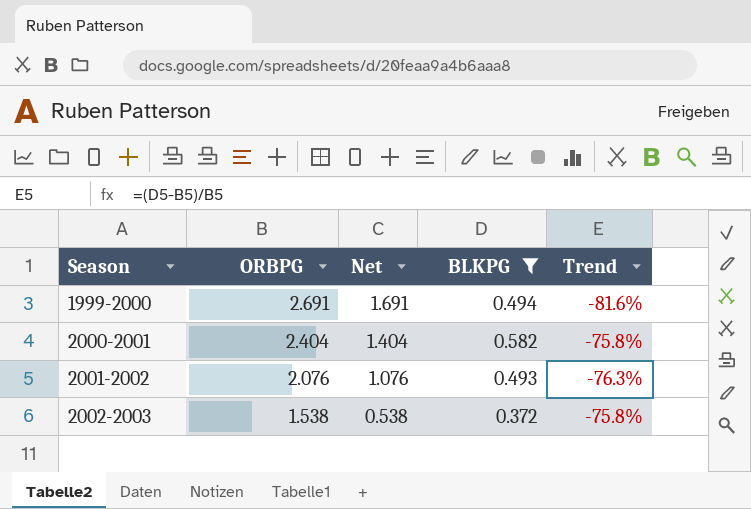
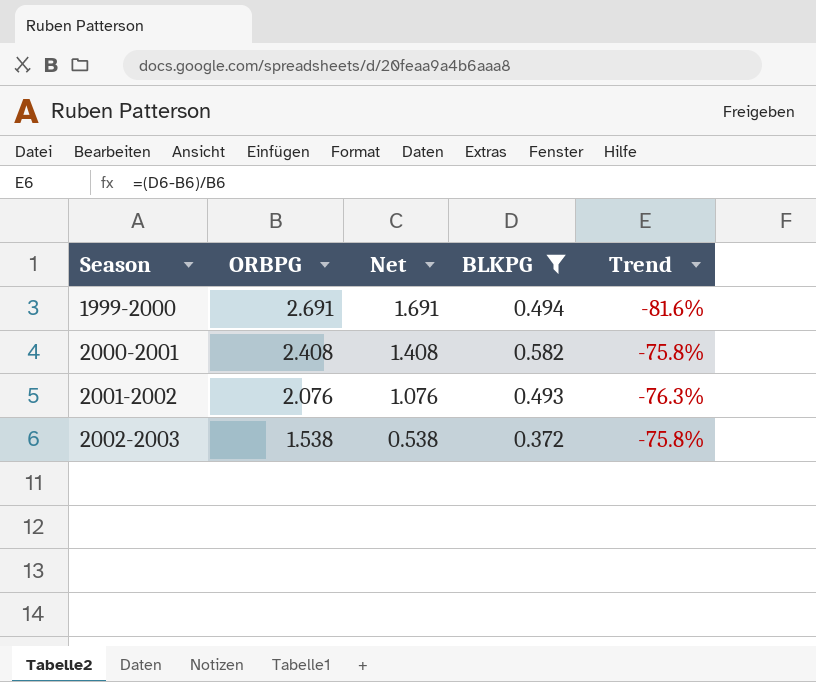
2000-2001 | ORBPG: 2.404 -> 2.408
2000-2001 | Net: 1.404 -> 1.408

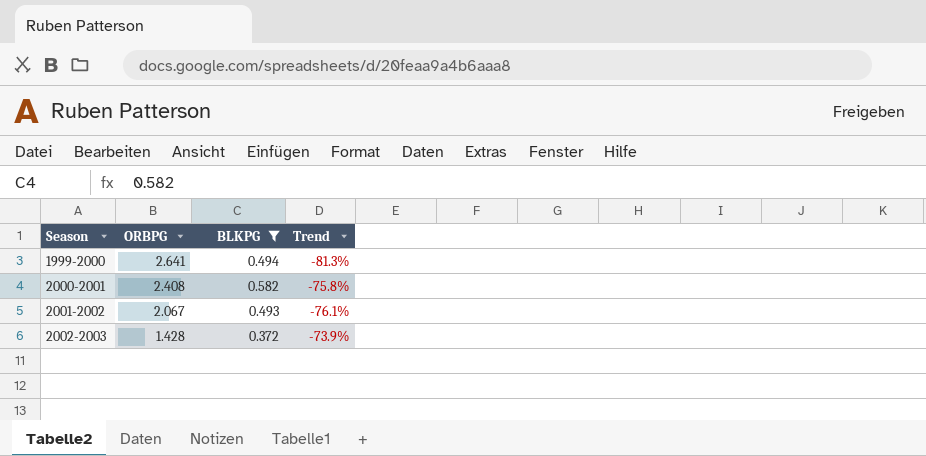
column Net | formula: [ORBPG] - 1 -> none
1999-2000 | ORBPG: 2.691 -> 2.641
1999-2000 | Trend: -81.6% -> -81.3%
2001-2002 | ORBPG: 2.076 -> 2.067
2001-2002 | Trend: -76.3% -> -76.1%
2002-2003 | ORBPG: 1.538 -> 1.428
2002-2003 | Trend: -75.8% -> -73.9%

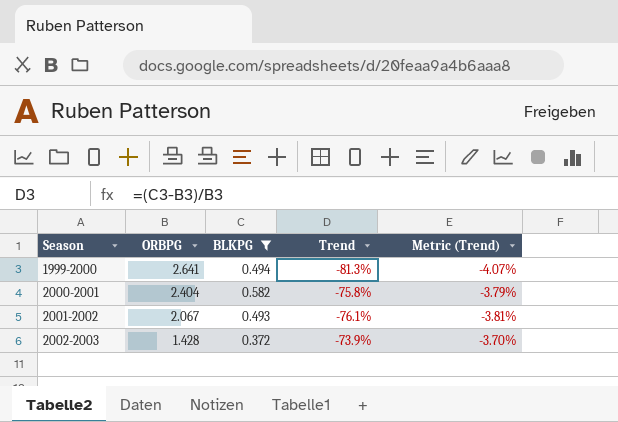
column Metric (Trend) | formula: none -> [Trend] * 0.05
2000-2001 | ORBPG: 2.408 -> 2.404

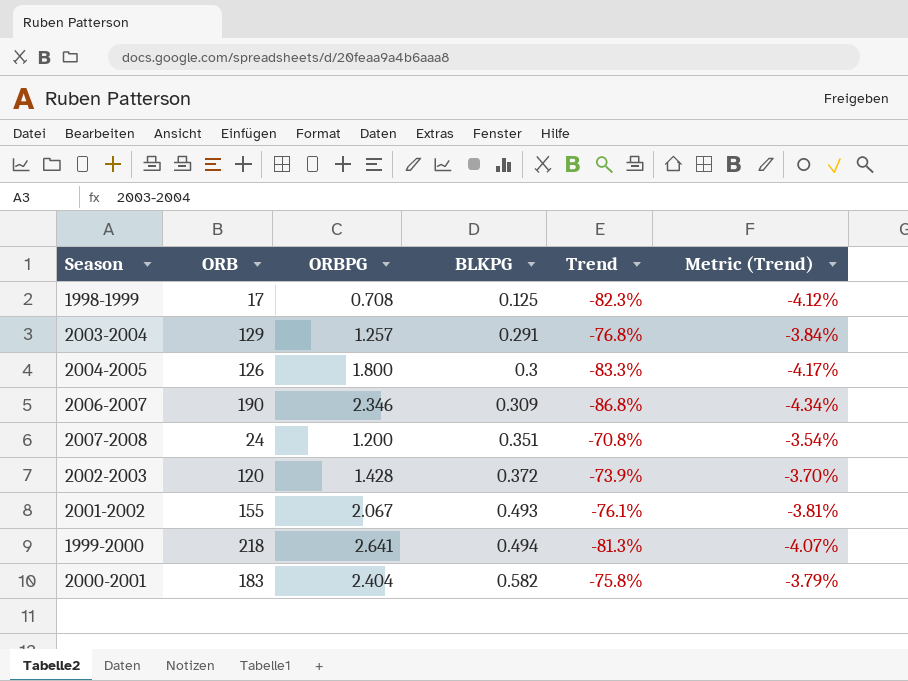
filter: BLKPG >= 0.372 -> none
row order: Season ascending -> BLKPG ascending
column ORB | position: none -> 2

